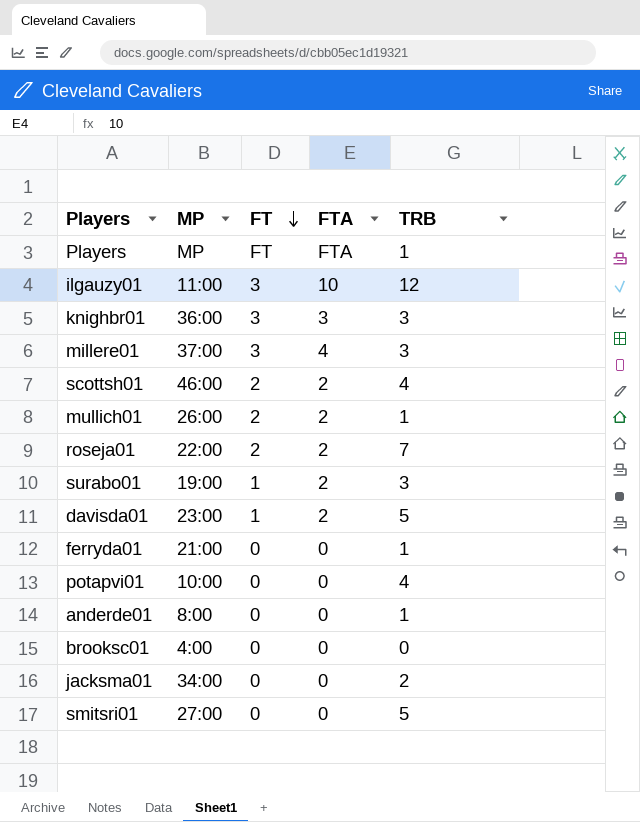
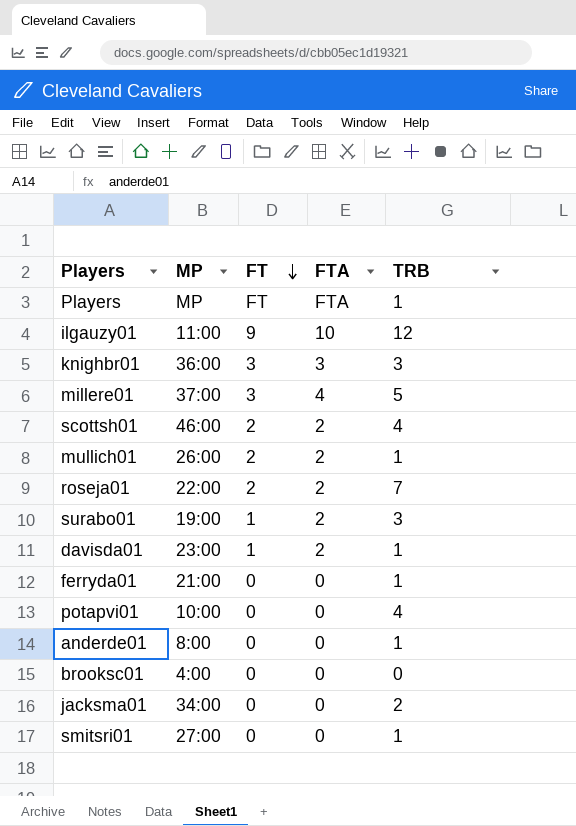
ilgauzy01 | FT: 3 -> 9
millere01 | TRB: 3 -> 5
davisda01 | TRB: 5 -> 1
smitsri01 | TRB: 5 -> 1

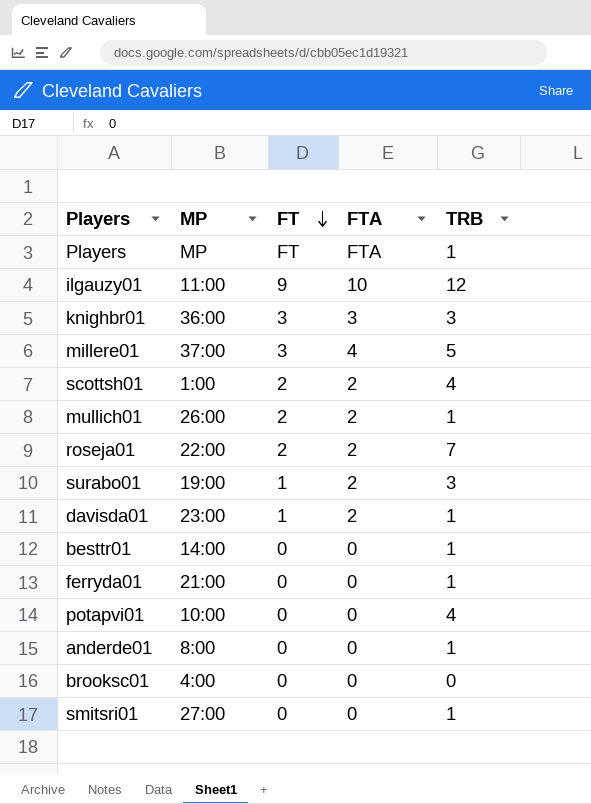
row jacksma01: 34:00 | 0 | 0 | 2 -> none
scottsh01 | MP: 46:00 -> 1:00
row besttr01: none -> 14:00 | 0 | 0 | 1

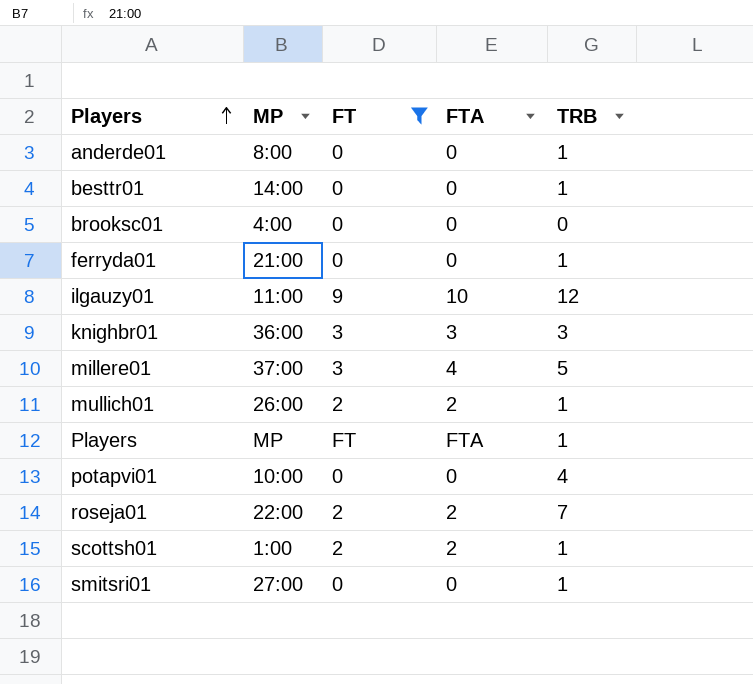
filter: none -> FT != 1
row order: FT descending -> Players ascending
scottsh01 | TRB: 4 -> 1

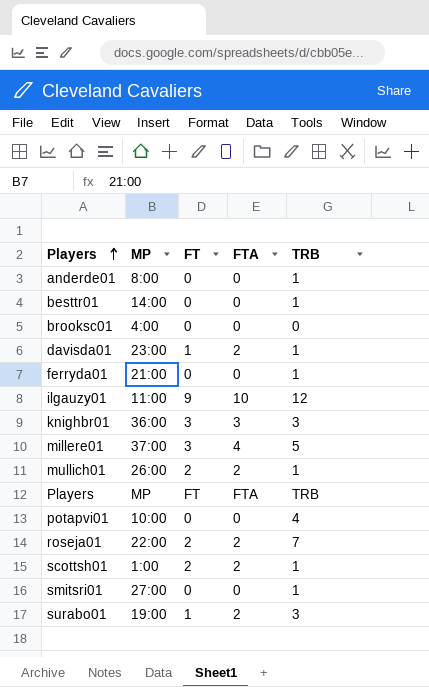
filter: FT != 1 -> none
Players | TRB: 1 -> TRB

